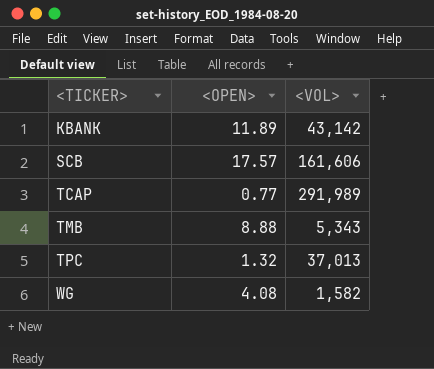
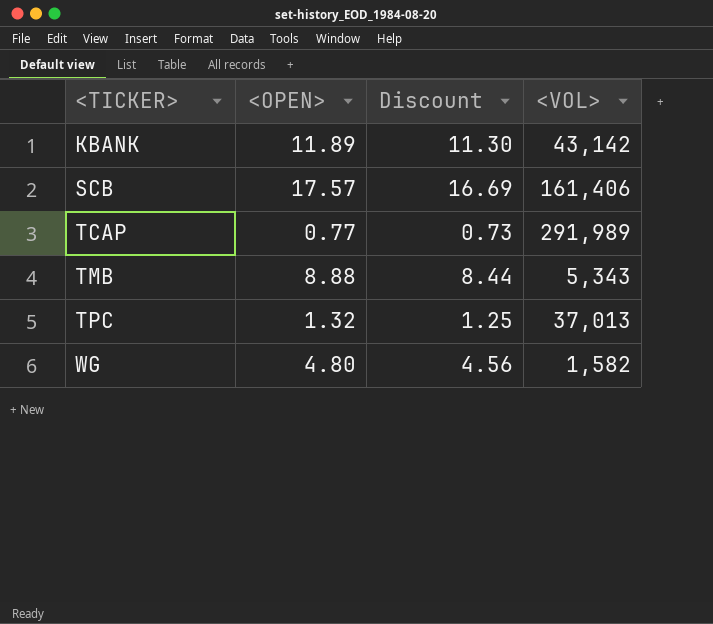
column Discount | formula: none -> [<OPEN>] * 0.95
SCB | <VOL>: 161,606 -> 161,406
WG | <OPEN>: 4.08 -> 4.80

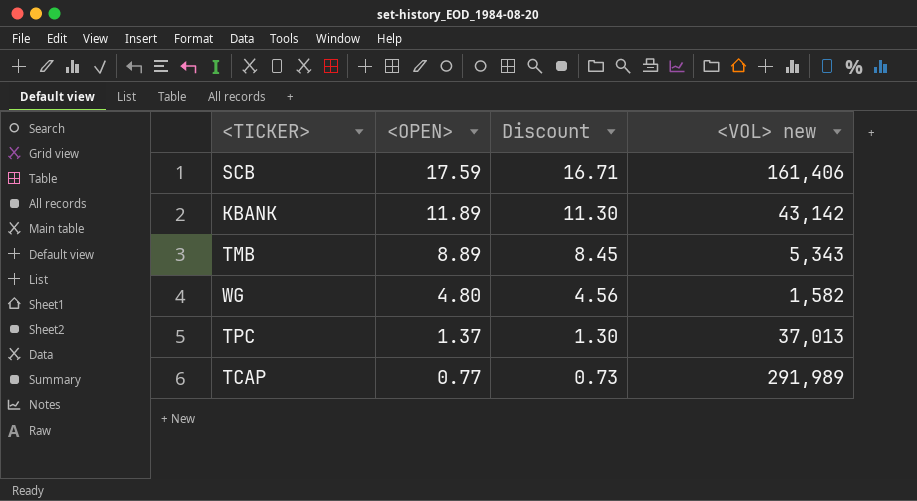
row order: <TICKER> ascending -> <OPEN> descending
column name: <VOL> -> <VOL> new
SCB | <OPEN>: 17.57 -> 17.59
SCB | Discount: 16.69 -> 16.71
TMB | <OPEN>: 8.88 -> 8.89
TMB | Discount: 8.44 -> 8.45
TPC | <OPEN>: 1.32 -> 1.37
TPC | Discount: 1.25 -> 1.30

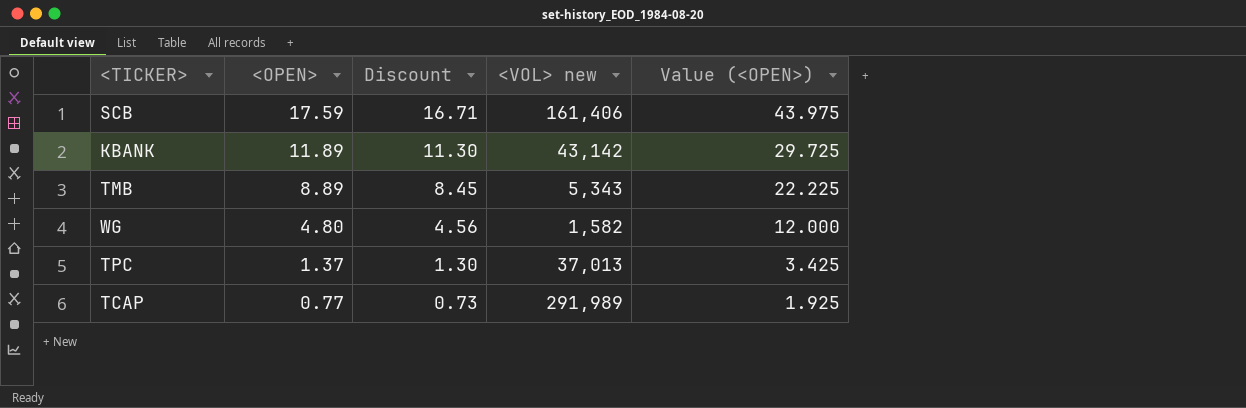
column Value (<OPEN>) | formula: none -> [<OPEN>] * 2.5

